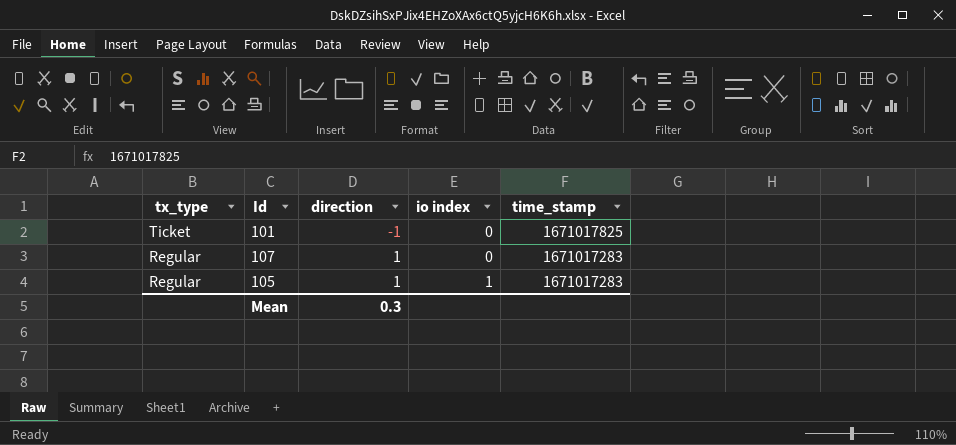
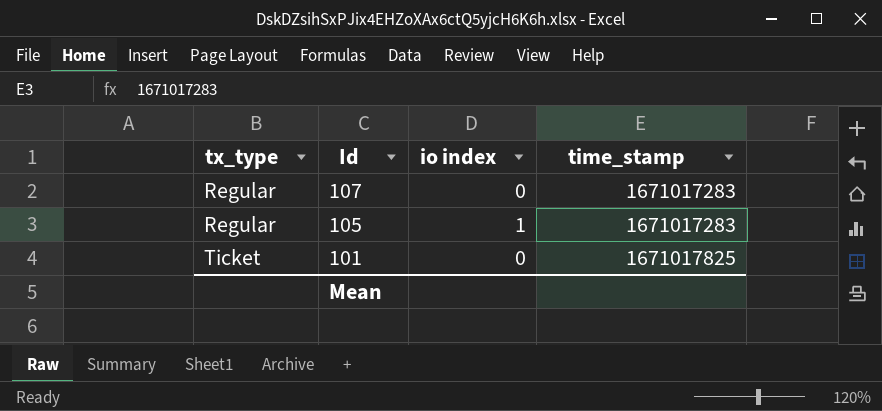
row order: tx_type descending -> tx_type ascending
column direction | position: 3 -> none

